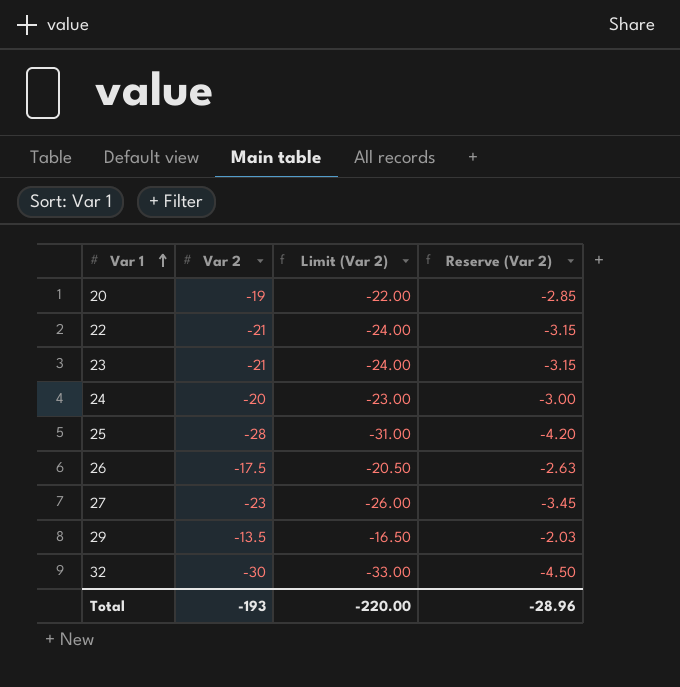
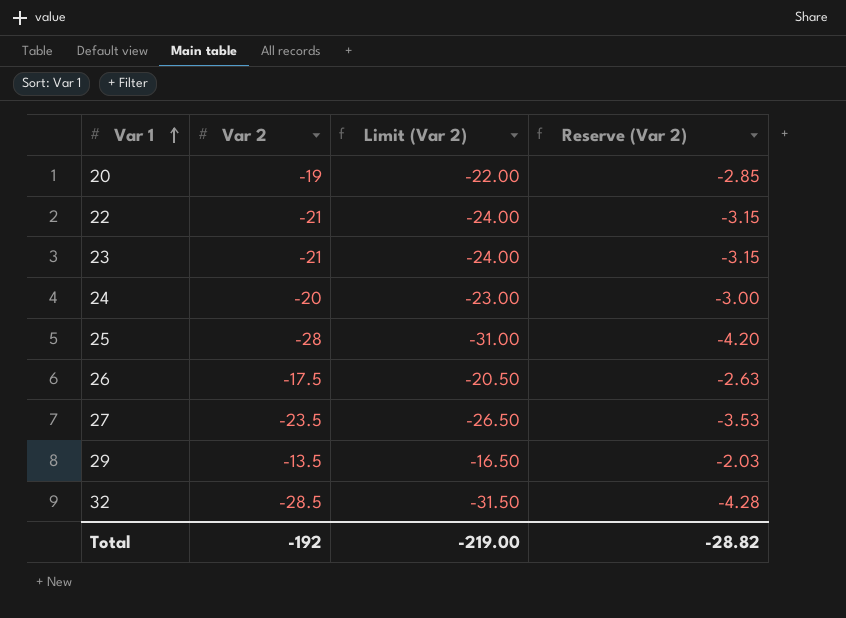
27 | Var 2: -23 -> -23.5
27 | Limit (Var 2): -26.00 -> -26.50
27 | Reserve (Var 2): -3.45 -> -3.53
32 | Var 2: -30 -> -28.5
32 | Limit (Var 2): -33.00 -> -31.50
32 | Reserve (Var 2): -4.50 -> -4.28
Total | Var 2: -193 -> -192
Total | Limit (Var 2): -220.00 -> -219.00
Total | Reserve (Var 2): -28.96 -> -28.82

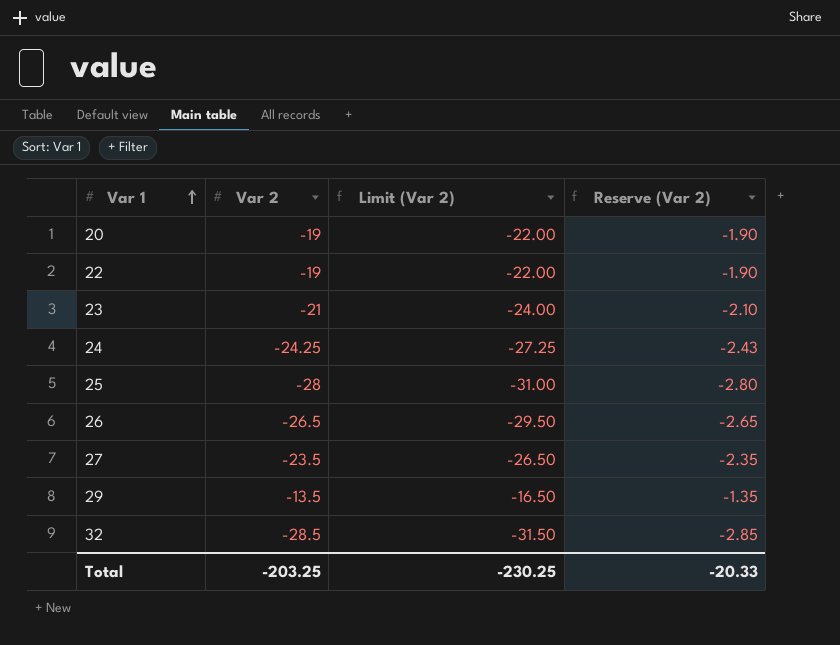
column Reserve (Var 2) | formula: [Var 2] * 0.15 -> [Var 2] * 0.1
22 | Var 2: -21 -> -19
22 | Limit (Var 2): -24.00 -> -22.00
24 | Var 2: -20 -> -24.25
24 | Limit (Var 2): -23.00 -> -27.25
26 | Var 2: -17.5 -> -26.5
26 | Limit (Var 2): -20.50 -> -29.50
Total | Var 2: -192 -> -203.25
Total | Limit (Var 2): -219.00 -> -230.25
Total | Reserve (Var 2): -28.82 -> -20.33

